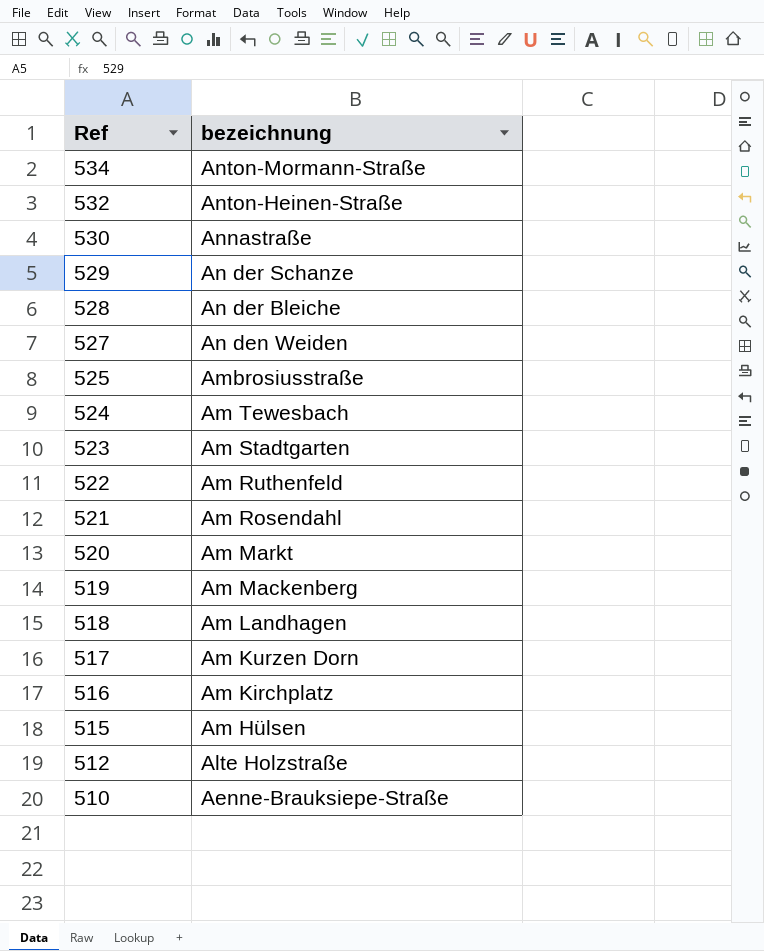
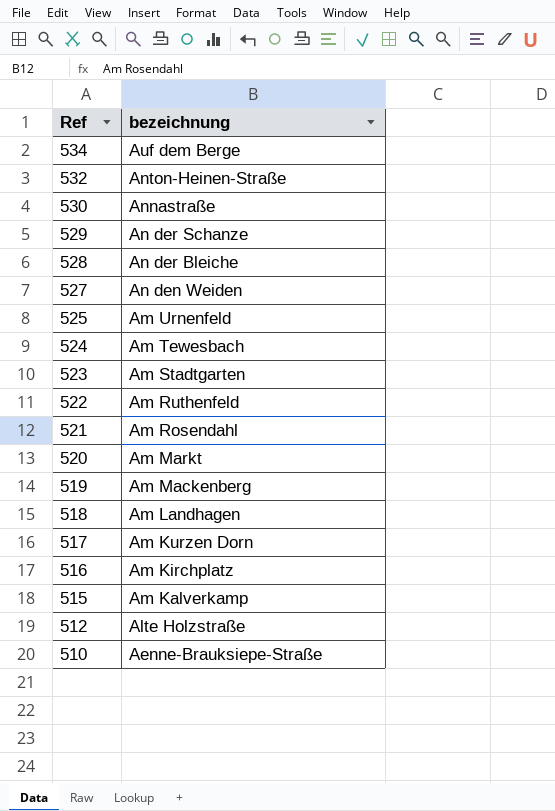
534 | bezeichnung: Anton-Mormann-Straße -> Auf dem Berge
525 | bezeichnung: Ambrosiusstraße -> Am Urnenfeld
515 | bezeichnung: Am Hülsen -> Am Kalverkamp

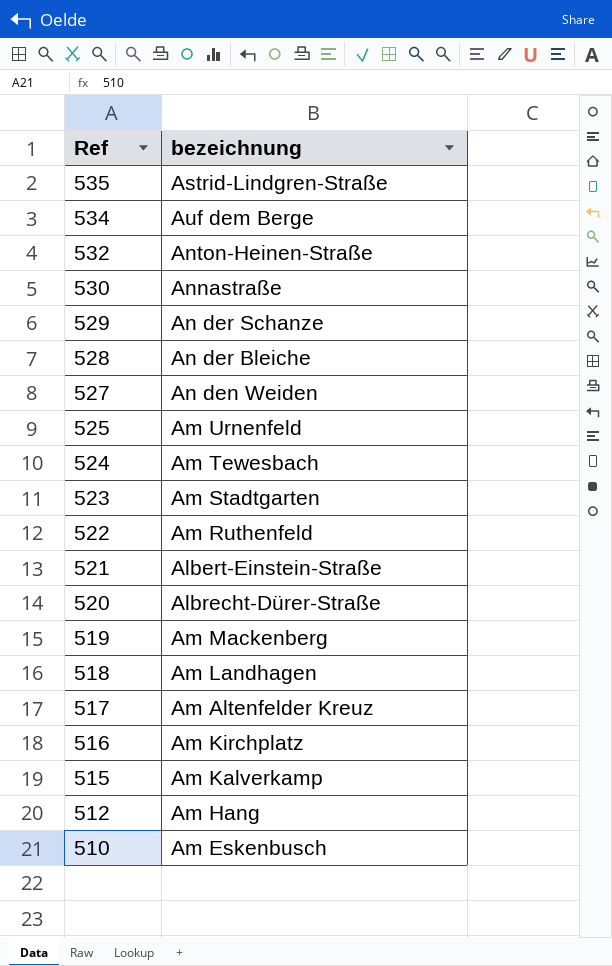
row 535: none -> Astrid-Lindgren-Straße
521 | bezeichnung: Am Rosendahl -> Albert-Einstein-Straße
520 | bezeichnung: Am Markt -> Albrecht-Dürer-Straße
517 | bezeichnung: Am Kurzen Dorn -> Am Altenfelder Kreuz
512 | bezeichnung: Alte Holzstraße -> Am Hang
510 | bezeichnung: Aenne-Brauksiepe-Straße -> Am Eskenbusch

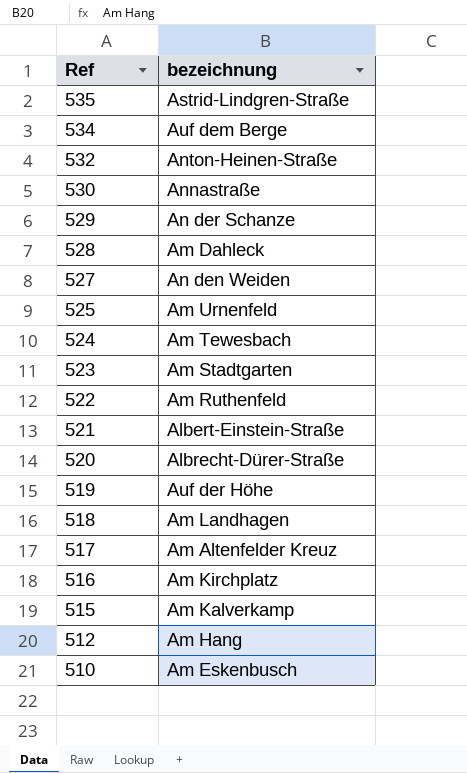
528 | bezeichnung: An der Bleiche -> Am Dahleck
519 | bezeichnung: Am Mackenberg -> Auf der Höhe

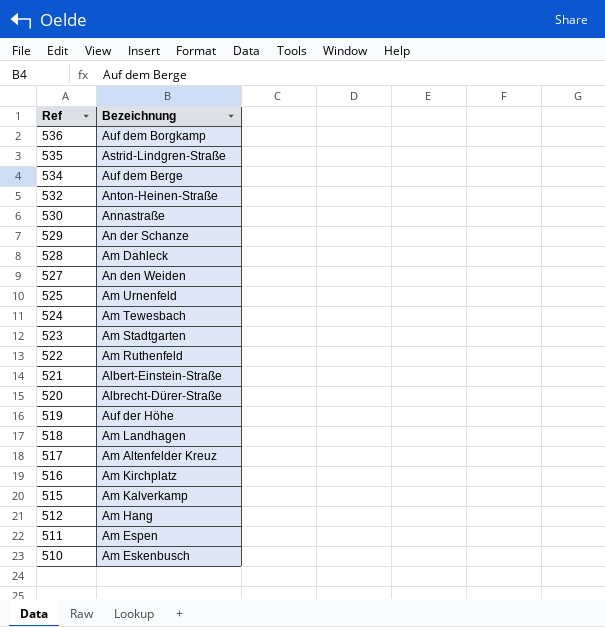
column name: bezeichnung -> Bezeichnung
row 536: none -> Auf dem Borgkamp
row 511: none -> Am Espen

